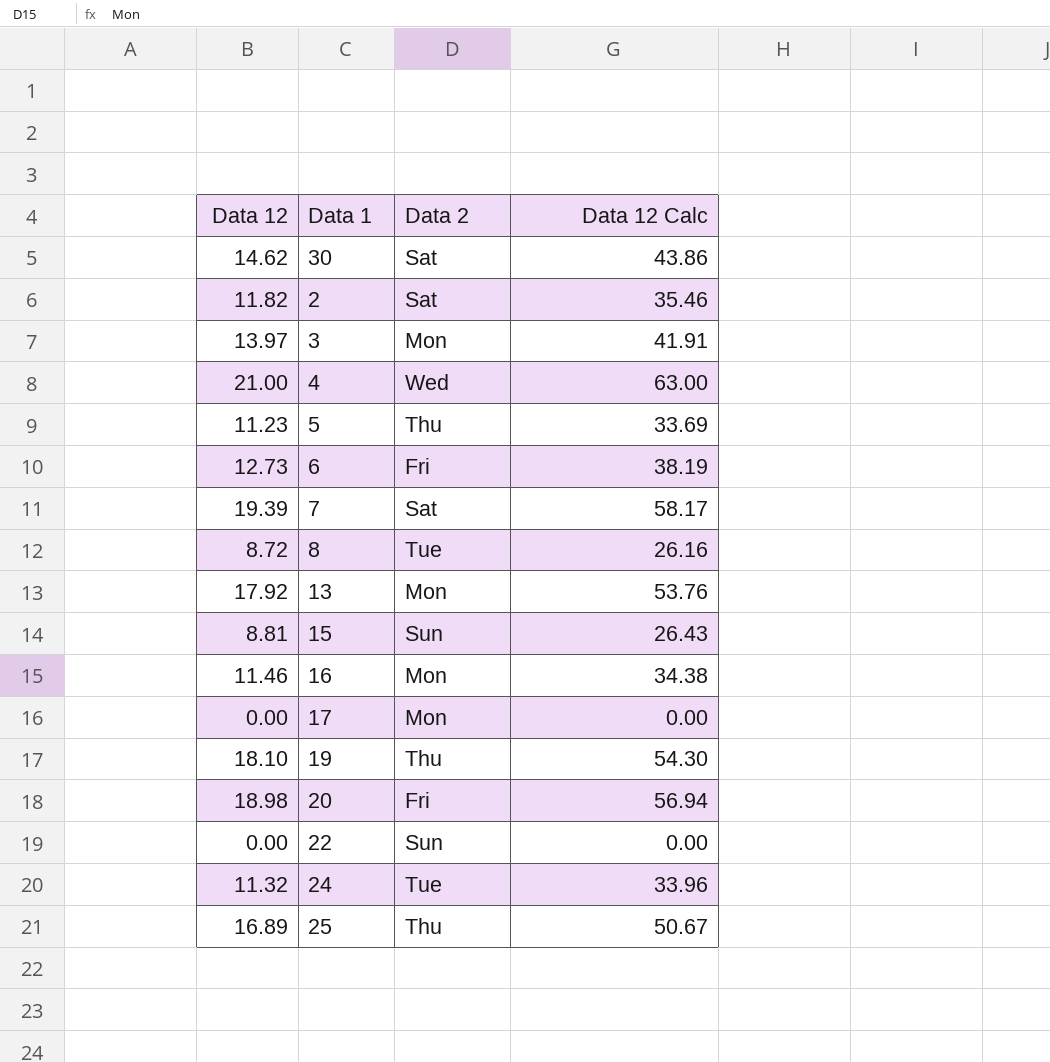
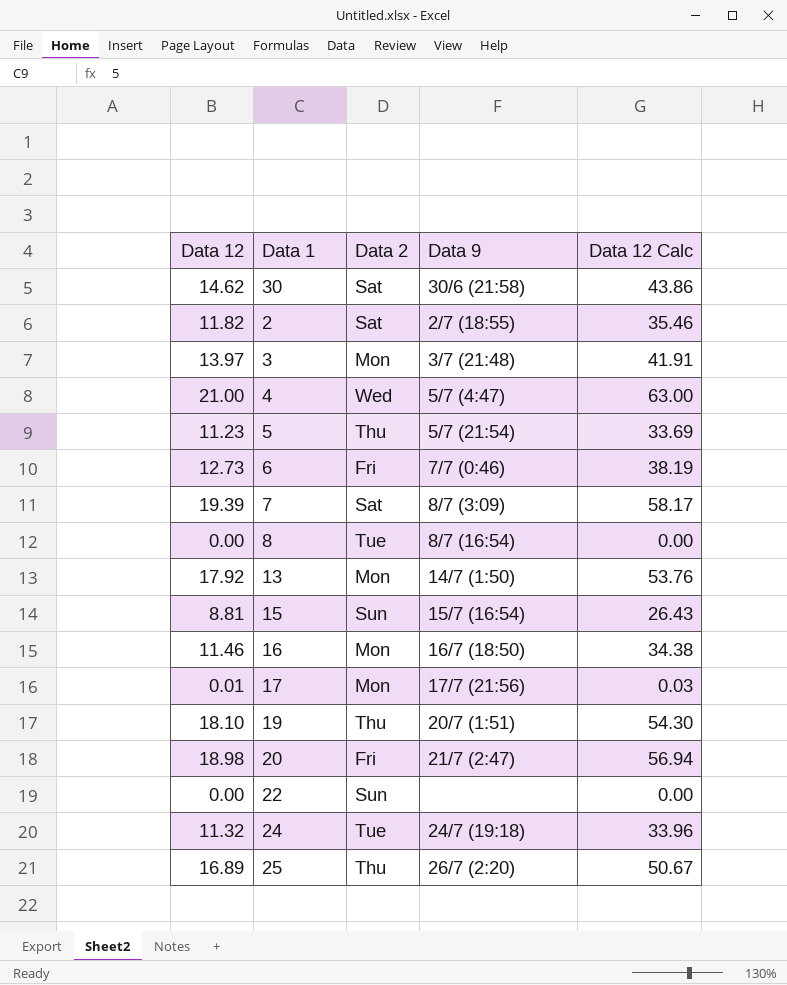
column Data 9 | position: none -> 4
8 | Data 12: 8.72 -> 0.00
8 | Data 12 Calc: 26.16 -> 0.00
17 | Data 12: 0.00 -> 0.01
17 | Data 12 Calc: 0.00 -> 0.03

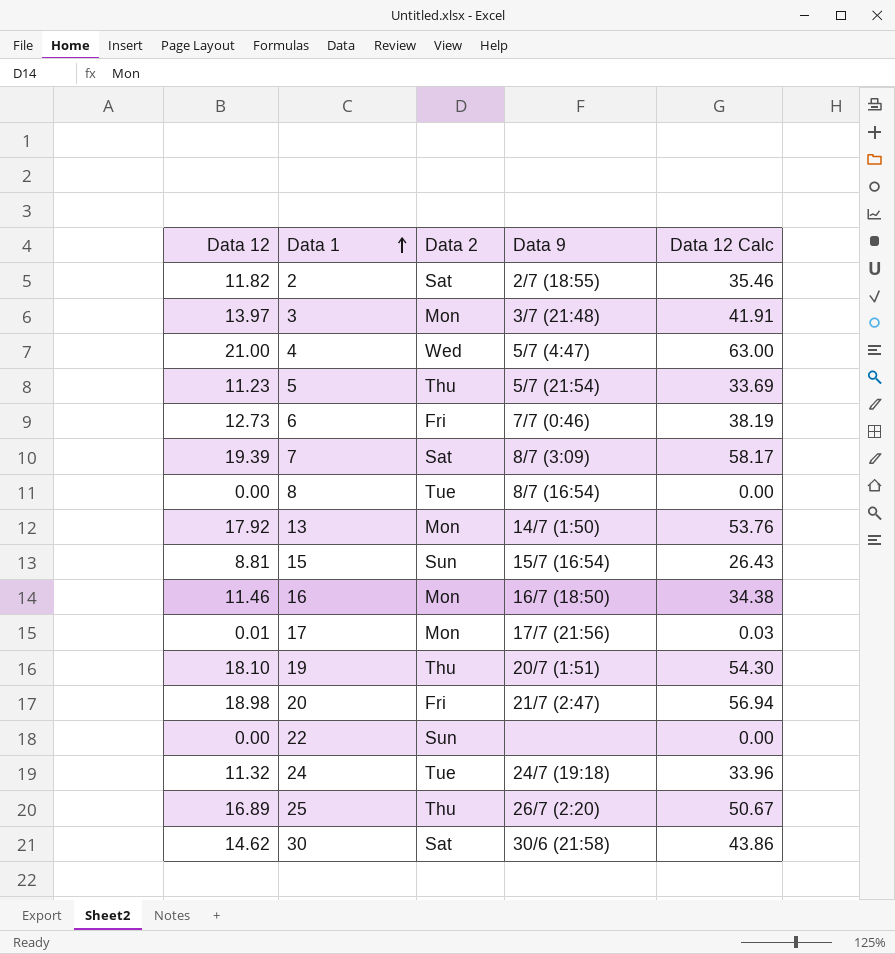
row order: none -> Data 1 ascending

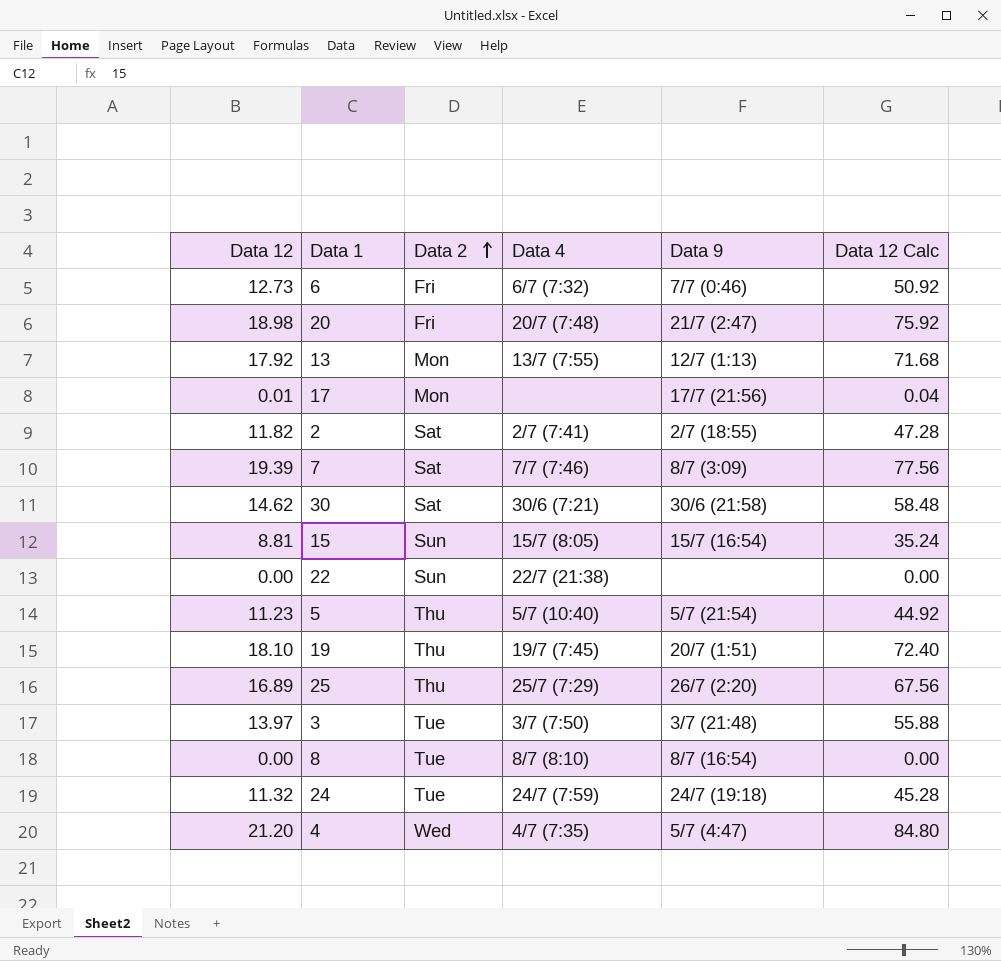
row order: Data 1 ascending -> Data 2 ascending
column Data 4 | position: none -> 4
column Data 12 Calc | formula: [Data 12] * 3 -> [Data 12] * 4
row 16: 11.46 | Mon | 16/7 (18:50) | 34.38 -> none
13 | Data 9: 14/7 (1:50) -> 12/7 (1:13)
3 | Data 2: Mon -> Tue
4 | Data 12: 21.00 -> 21.20

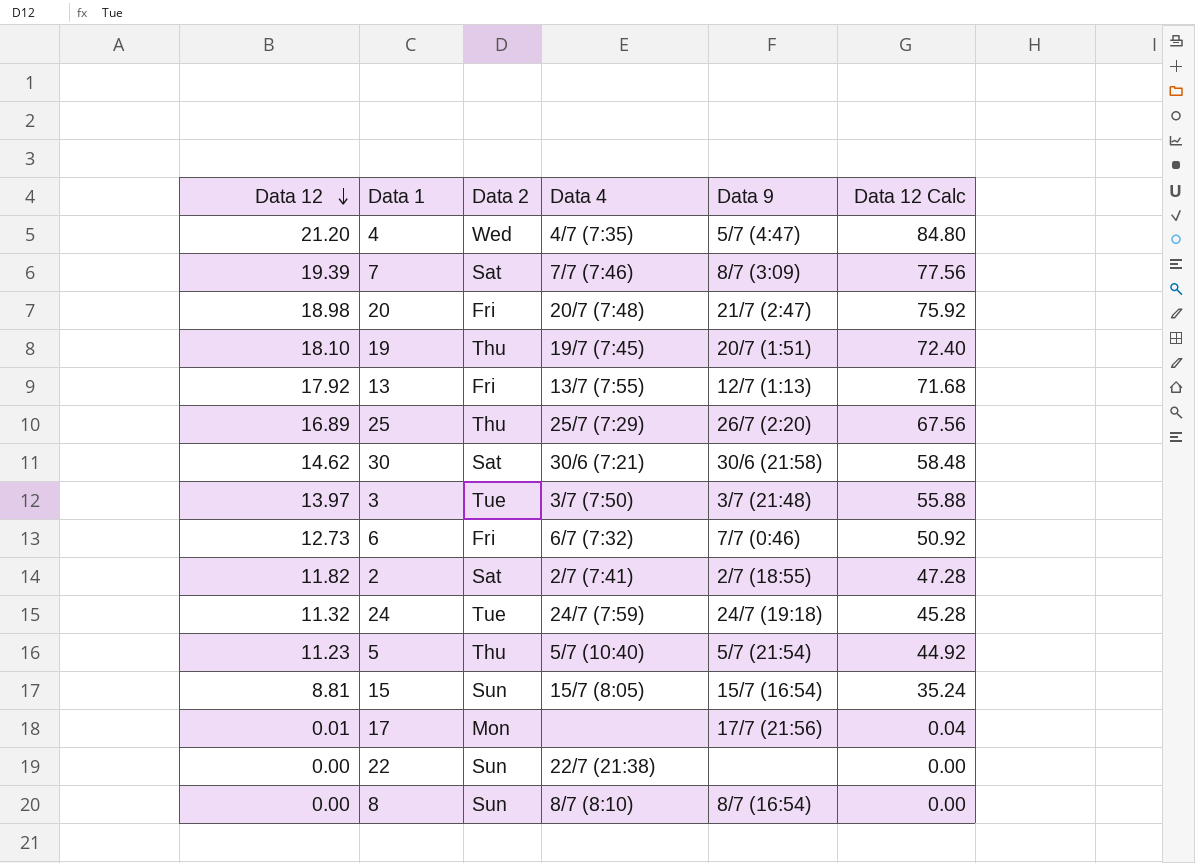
row order: Data 2 ascending -> Data 12 descending
13 | Data 2: Mon -> Fri
8 | Data 2: Tue -> Sun

